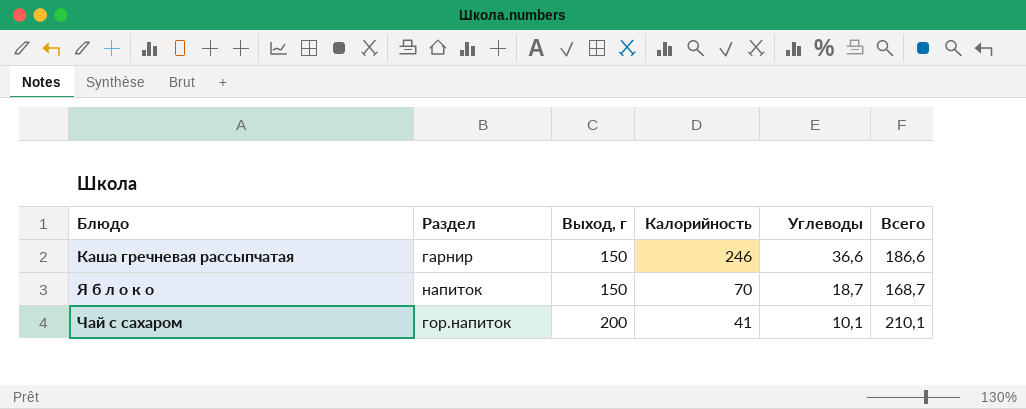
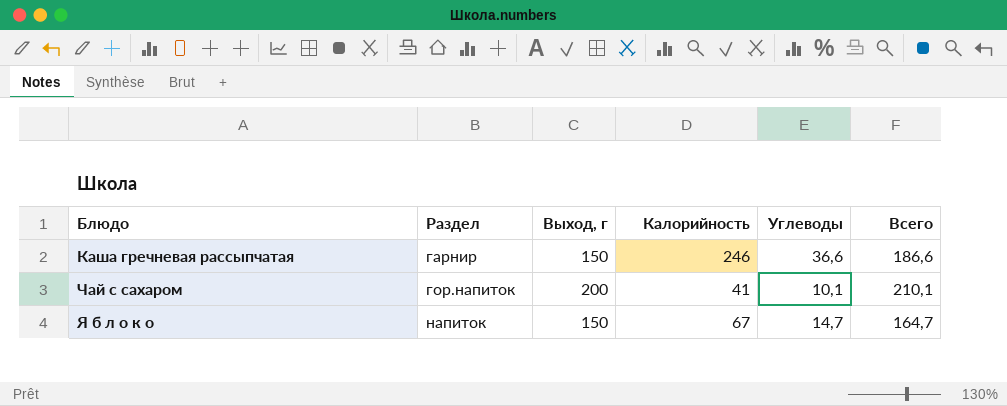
row order: Выход, г ascending -> Блюдо ascending
Я б л о к о | Калорийность: 70 -> 67
Я б л о к о | Углеводы: 18,7 -> 14,7
Я б л о к о | Всего: 168,7 -> 164,7

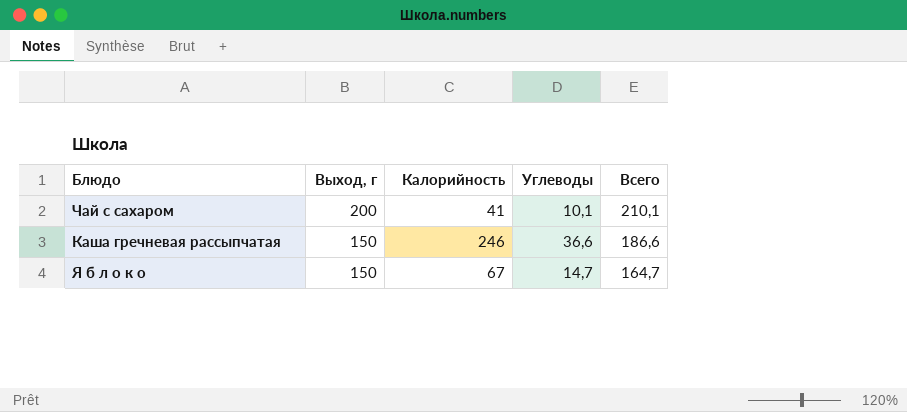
row order: Блюдо ascending -> Выход, г descending
column Раздел | position: 2 -> none

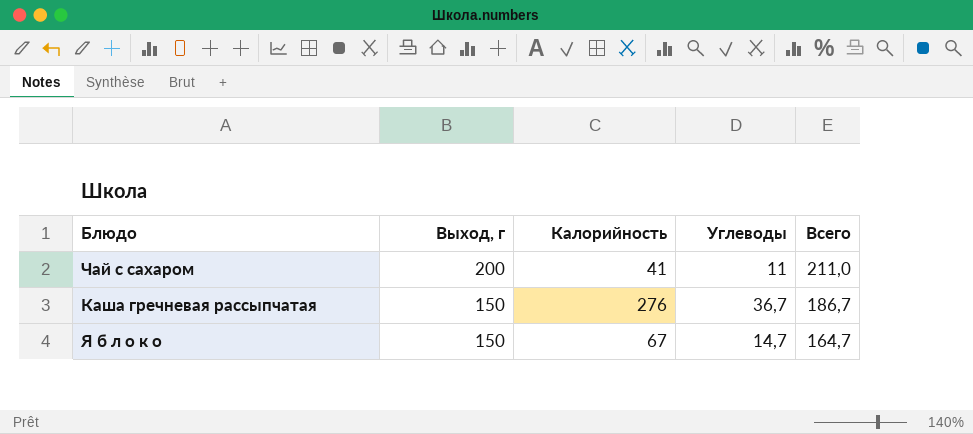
Чай с сахаром | Углеводы: 10,1 -> 11
Чай с сахаром | Всего: 210,1 -> 211,0
Каша гречневая рассыпчатая | Калорийность: 246 -> 276
Каша гречневая рассыпчатая | Углеводы: 36,6 -> 36,7
Каша гречневая рассыпчатая | Всего: 186,6 -> 186,7

